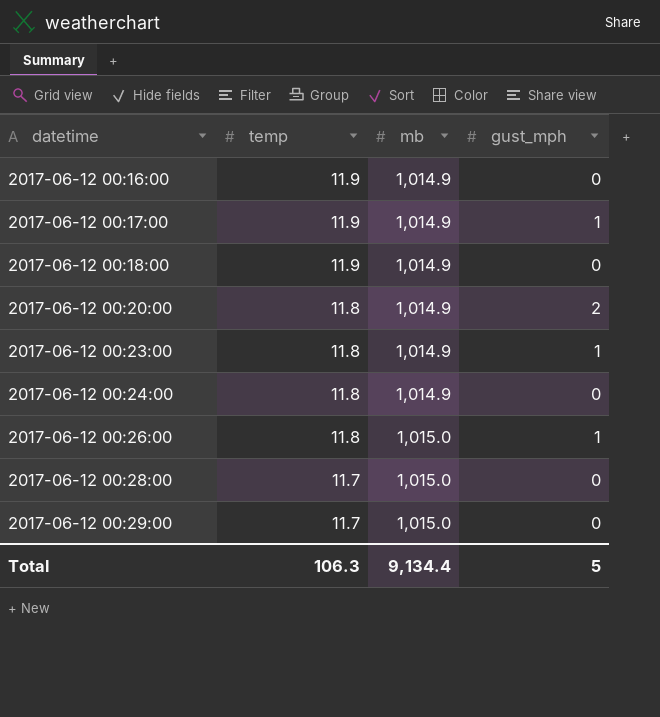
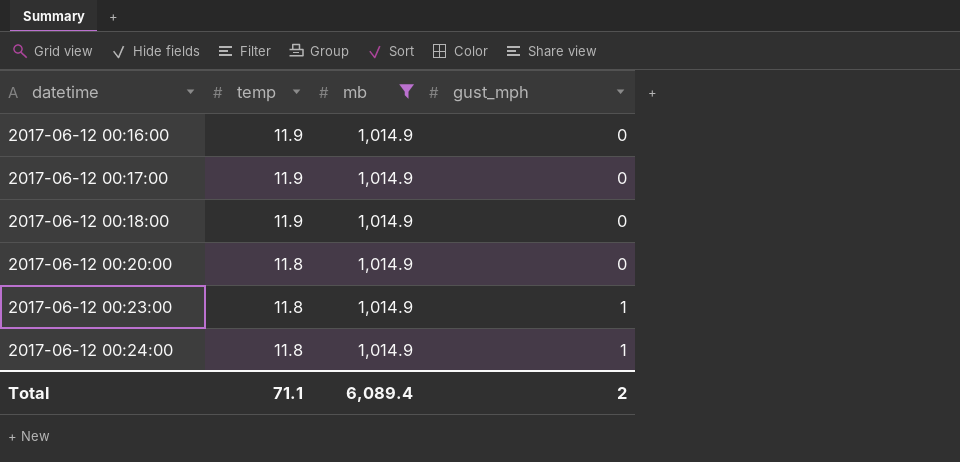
filter: none -> mb = 1,014.9
2017-06-12 00:17:00 | gust_mph: 1 -> 0
2017-06-12 00:20:00 | gust_mph: 2 -> 0
2017-06-12 00:24:00 | gust_mph: 0 -> 1
Total | temp: 106.3 -> 71.1
Total | mb: 9,134.4 -> 6,089.4
Total | gust_mph: 5 -> 2

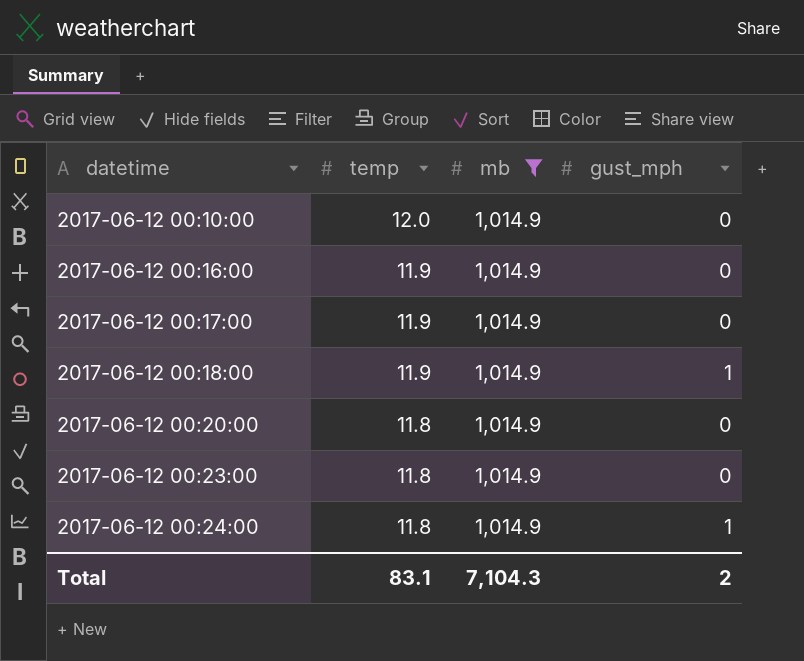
row 2017-06-12 00:10:00: none -> 12.0 | 1,014.9 | 0
2017-06-12 00:18:00 | gust_mph: 0 -> 1
2017-06-12 00:23:00 | gust_mph: 1 -> 0
Total | temp: 71.1 -> 83.1
Total | mb: 6,089.4 -> 7,104.3

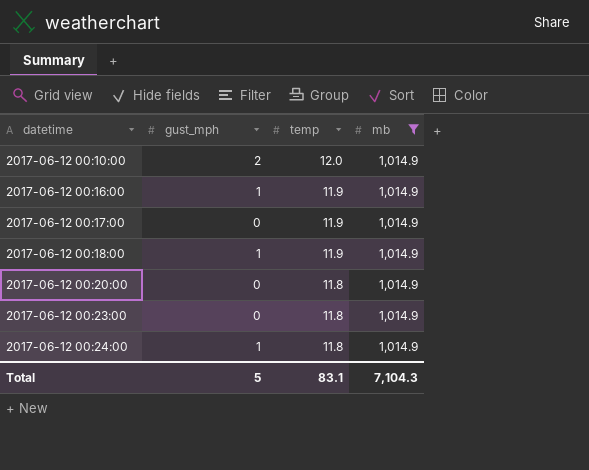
column gust_mph | position: 4 -> 2
2017-06-12 00:10:00 | gust_mph: 0 -> 2
2017-06-12 00:16:00 | gust_mph: 0 -> 1
Total | gust_mph: 2 -> 5

